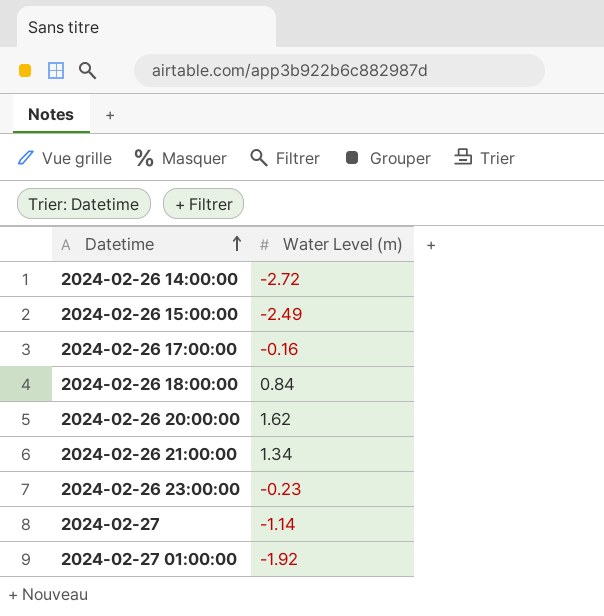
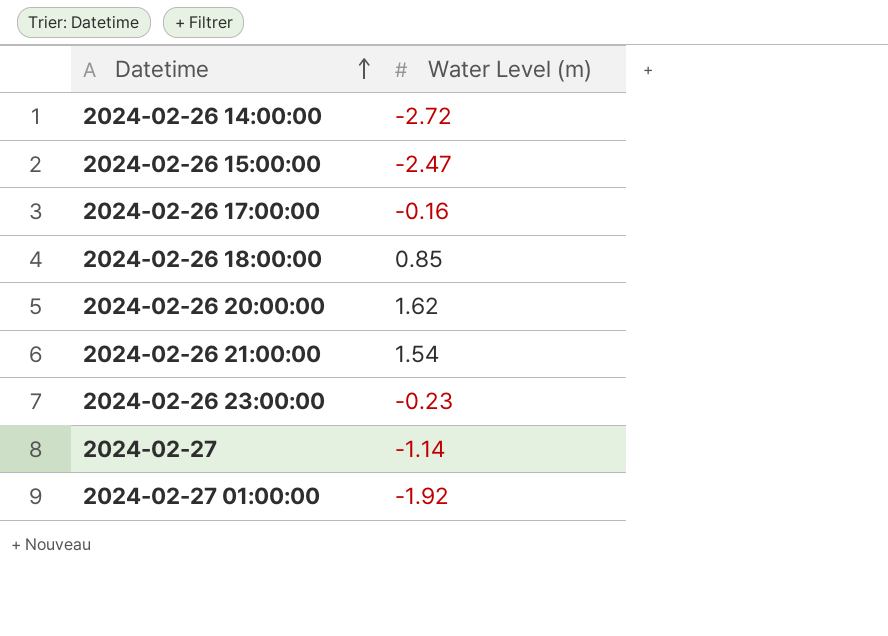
2024-02-26 15:00:00 | Water Level (m): -2.49 -> -2.47
2024-02-26 18:00:00 | Water Level (m): 0.84 -> 0.85
2024-02-26 21:00:00 | Water Level (m): 1.34 -> 1.54

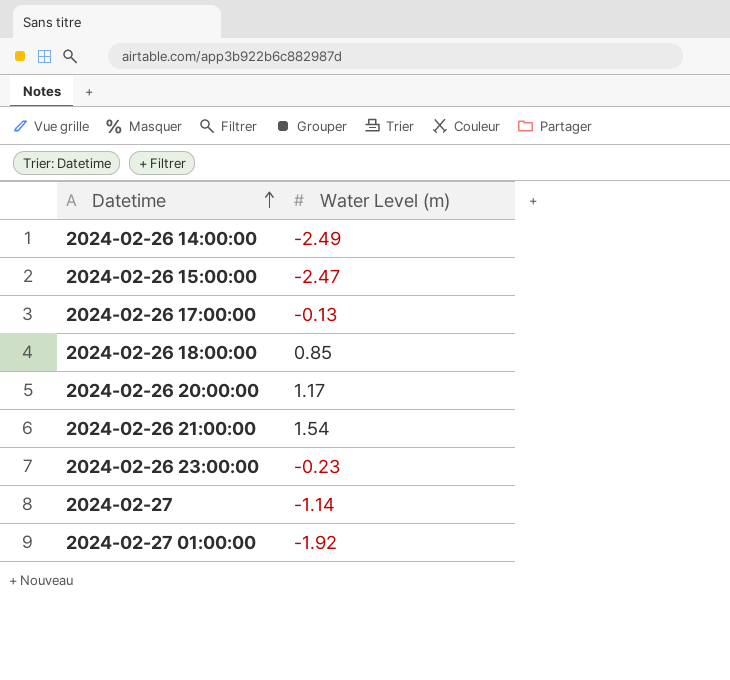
2024-02-26 14:00:00 | Water Level (m): -2.72 -> -2.49
2024-02-26 17:00:00 | Water Level (m): -0.16 -> -0.13
2024-02-26 20:00:00 | Water Level (m): 1.62 -> 1.17

